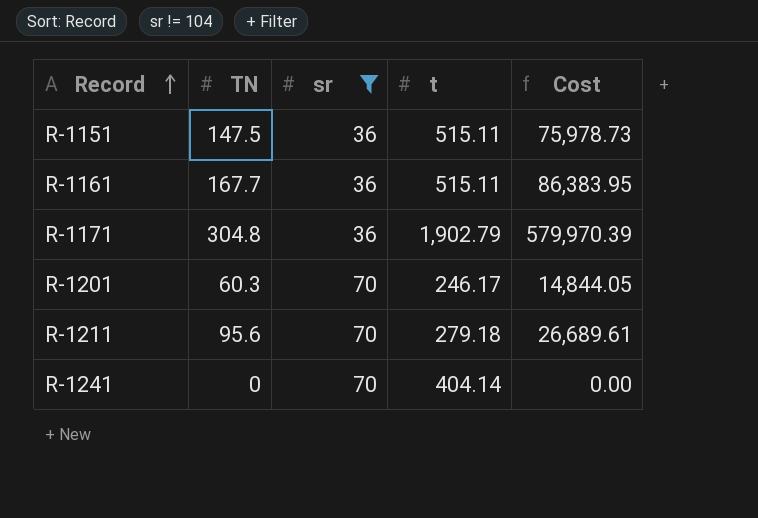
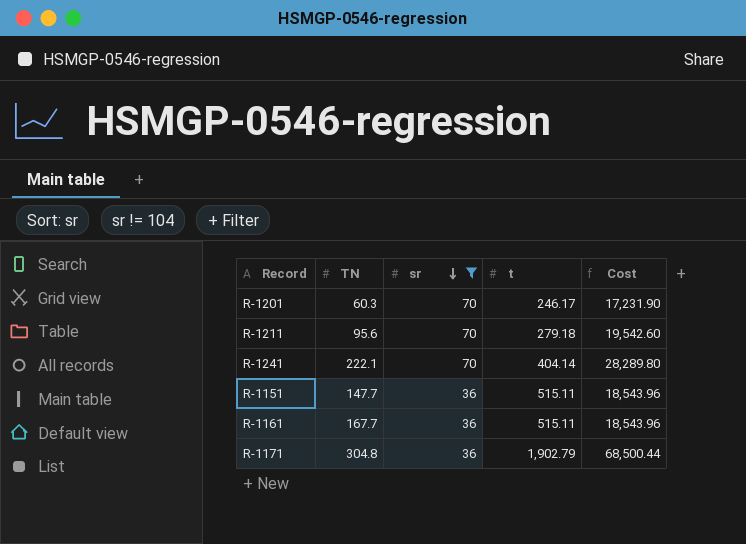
row order: Record ascending -> sr descending
column Cost | formula: [TN] * [t] -> [sr] * [t]
R-1241 | TN: 0 -> 222.1
R-1151 | TN: 147.5 -> 147.7

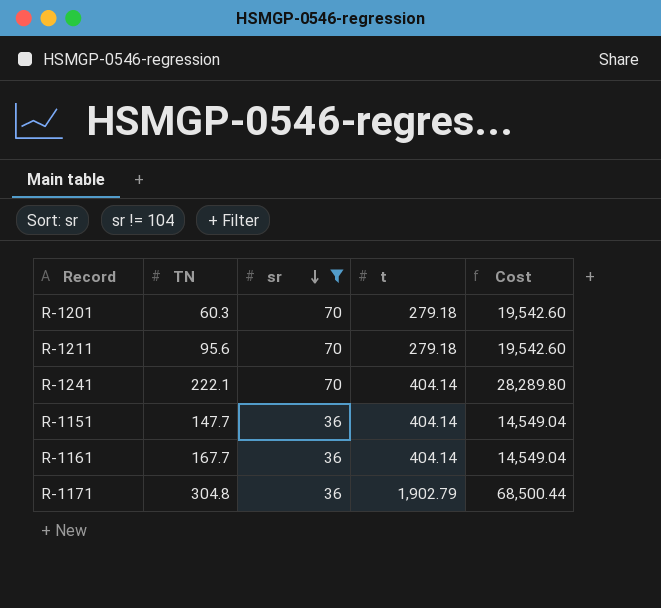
R-1201 | t: 246.17 -> 279.18
R-1201 | Cost: 17,231.90 -> 19,542.60
R-1151 | t: 515.11 -> 404.14
R-1151 | Cost: 18,543.96 -> 14,549.04
R-1161 | t: 515.11 -> 404.14
R-1161 | Cost: 18,543.96 -> 14,549.04

